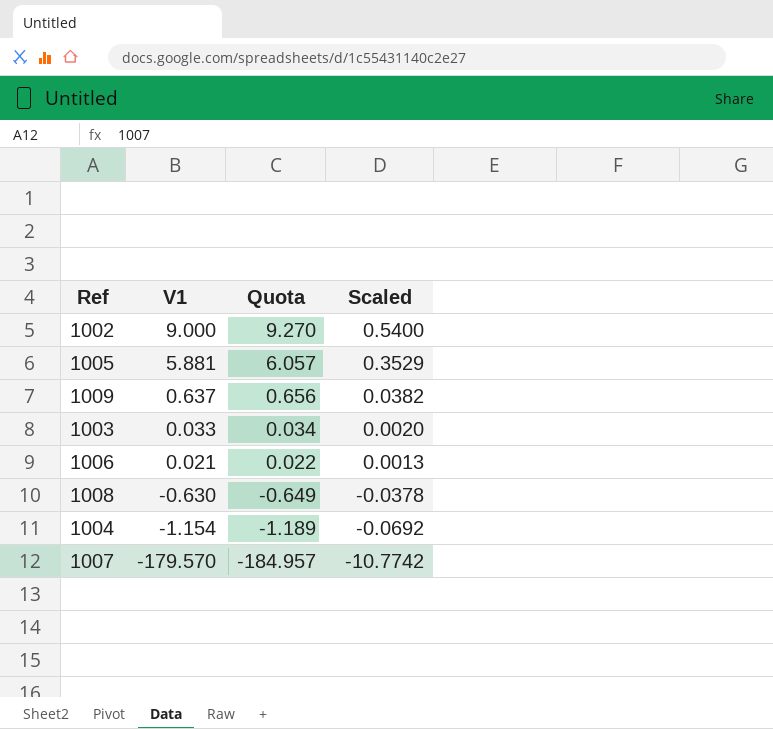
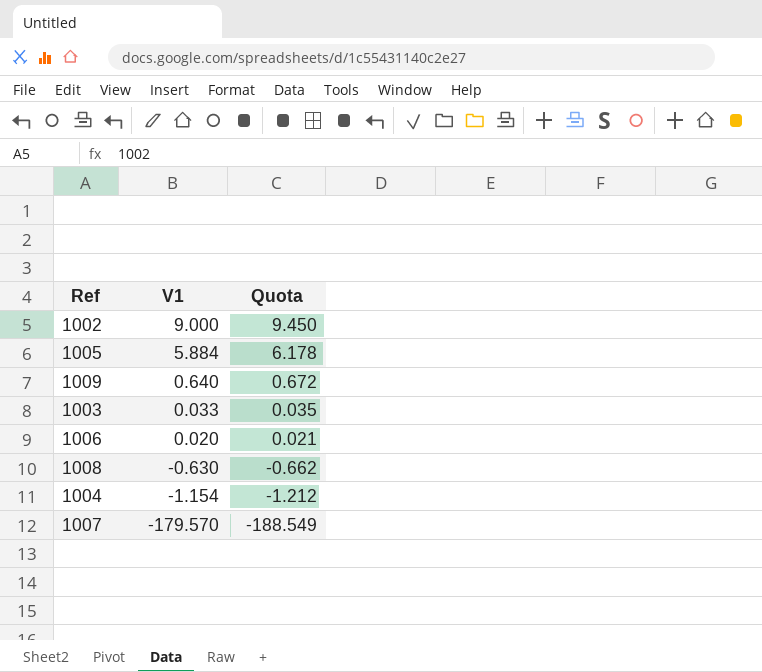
column Scaled | formula: [V1] * 0.06 -> none
column Quota | formula: [V1] * 1.03 -> [V1] * 1.05
1005 | V1: 5.881 -> 5.884
1009 | V1: 0.637 -> 0.640
1006 | V1: 0.021 -> 0.020

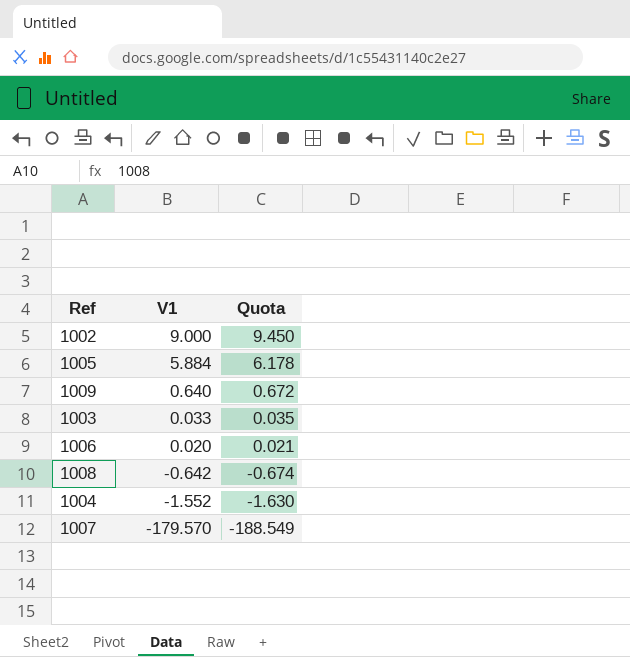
1008 | V1: -0.630 -> -0.642
1008 | Quota: -0.662 -> -0.674
1004 | V1: -1.154 -> -1.552
1004 | Quota: -1.212 -> -1.630

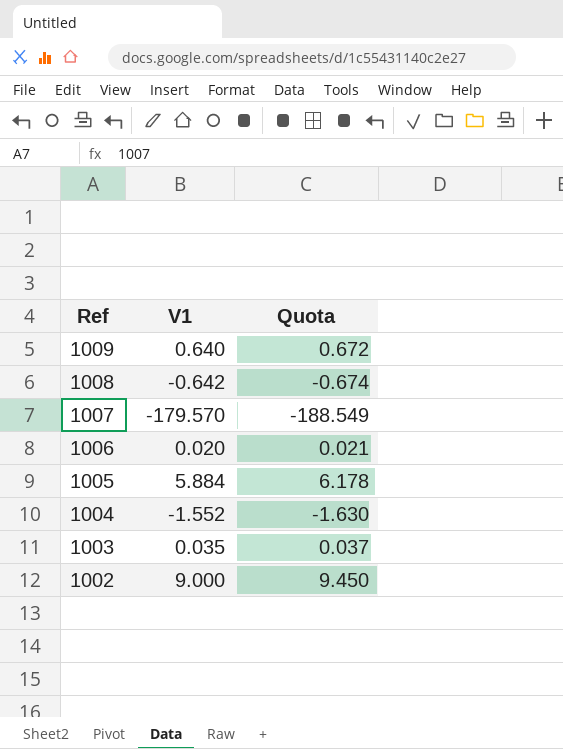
row order: V1 descending -> Ref descending
1003 | V1: 0.033 -> 0.035
1003 | Quota: 0.035 -> 0.037

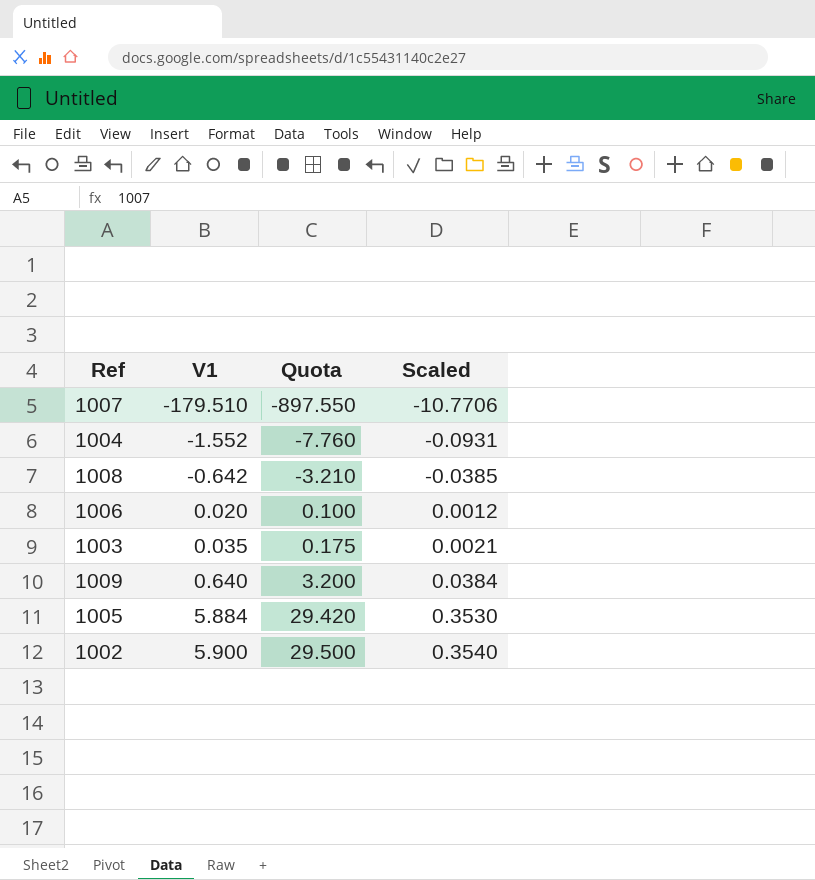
row order: Ref descending -> V1 ascending
column Quota | formula: [V1] * 1.05 -> [V1] * 5
column Scaled | formula: none -> [V1] * 0.06
1007 | V1: -179.570 -> -179.510
1002 | V1: 9.000 -> 5.900

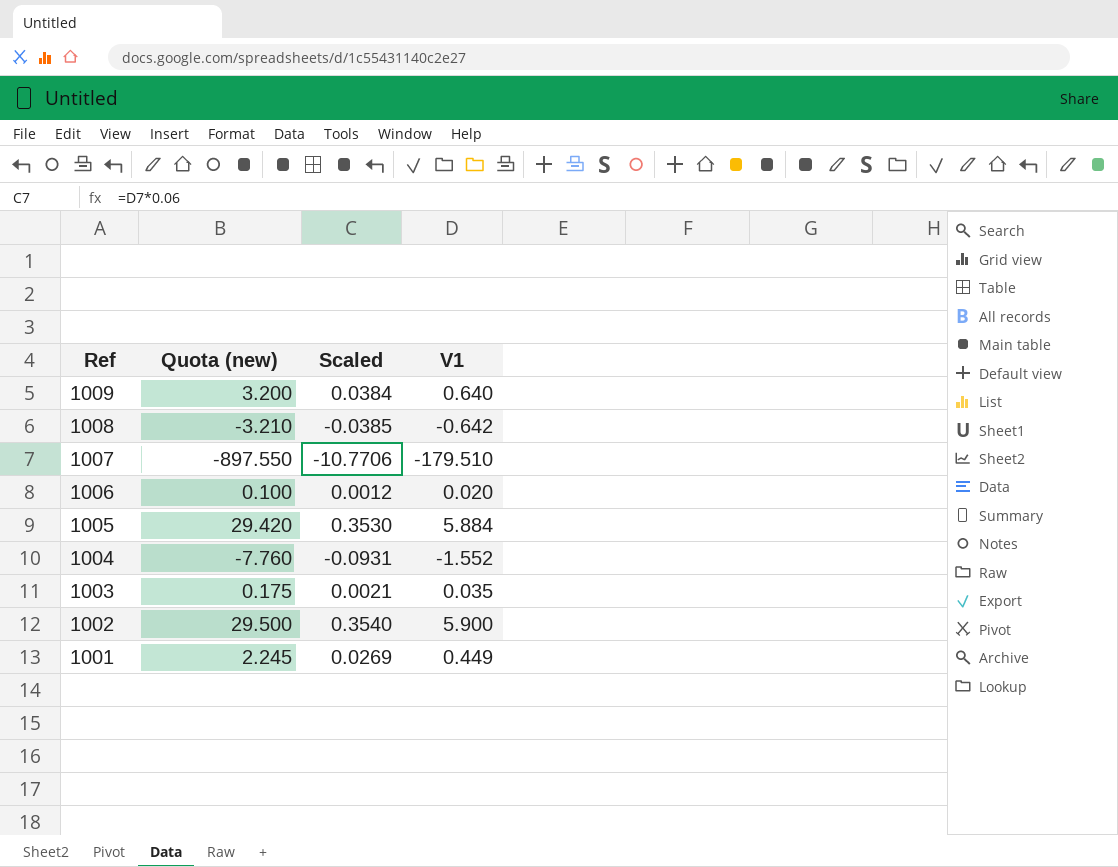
row order: V1 ascending -> Ref descending
column name: Quota -> Quota (new)
column V1 | position: 2 -> 4
row 1001: none -> 2.245 | 0.0269 | 0.449

